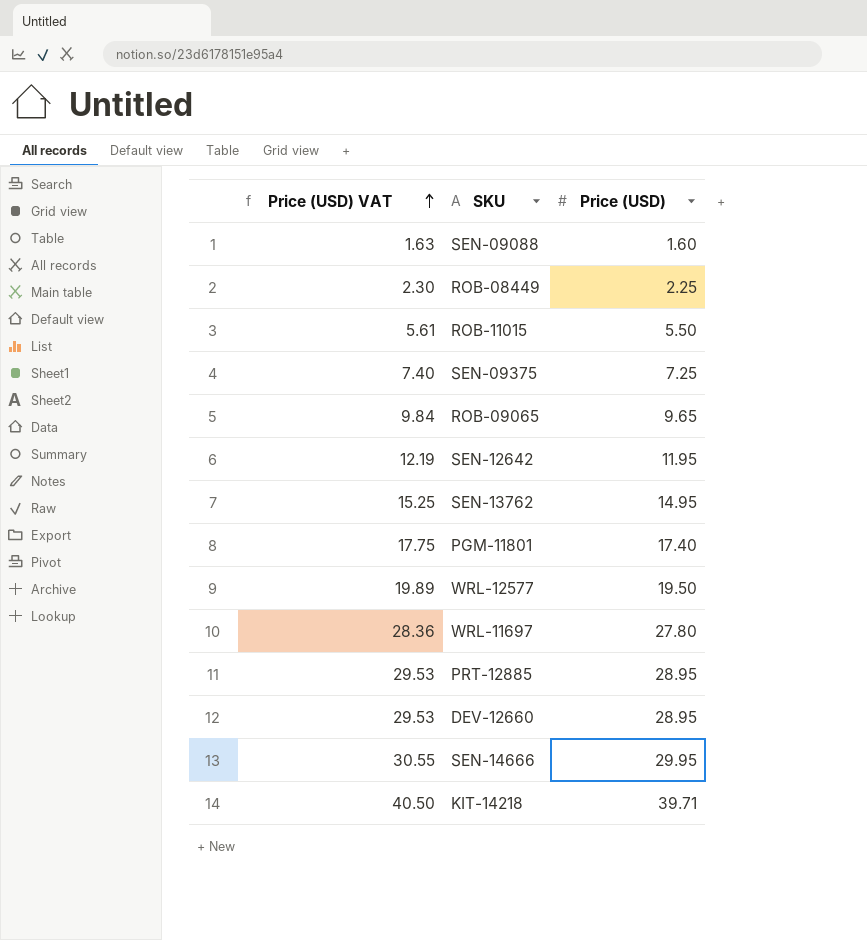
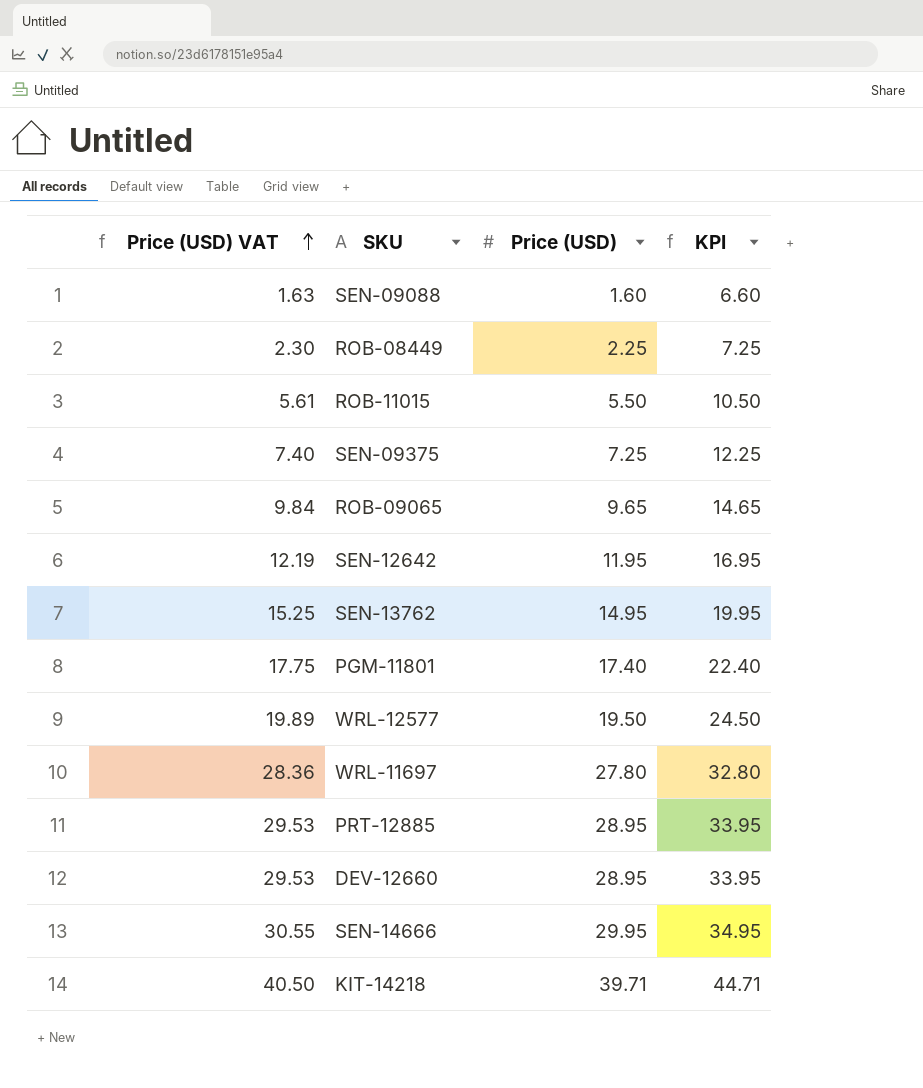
column KPI | formula: none -> [Price (USD)] + 5

